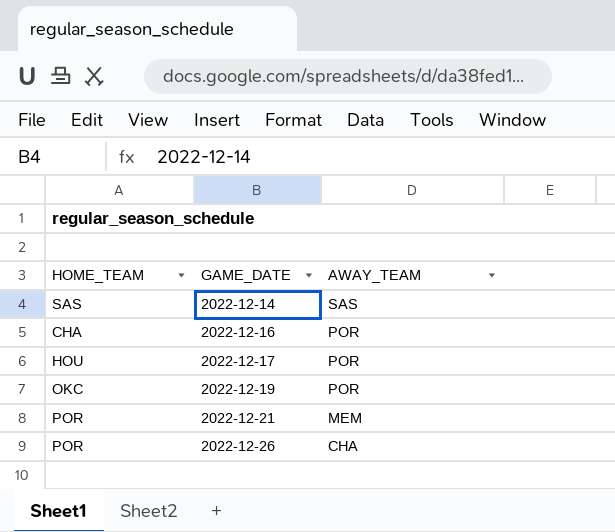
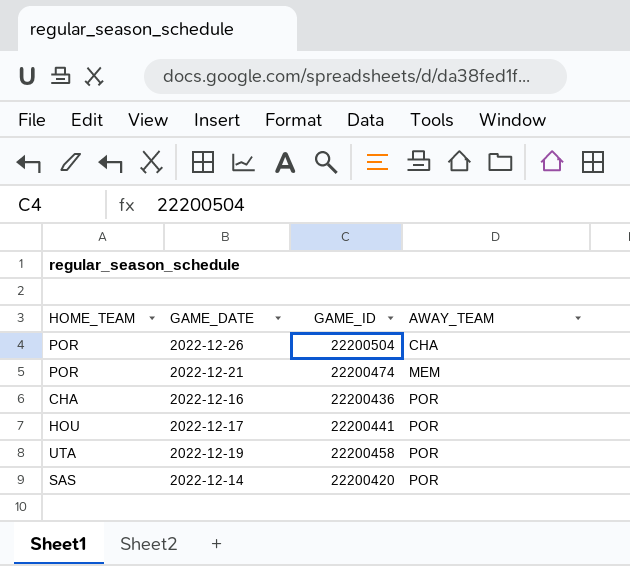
row order: GAME_DATE ascending -> AWAY_TEAM ascending
column GAME_ID | position: none -> 3
2022-12-19 | HOME_TEAM: OKC -> UTA
2022-12-14 | AWAY_TEAM: SAS -> POR

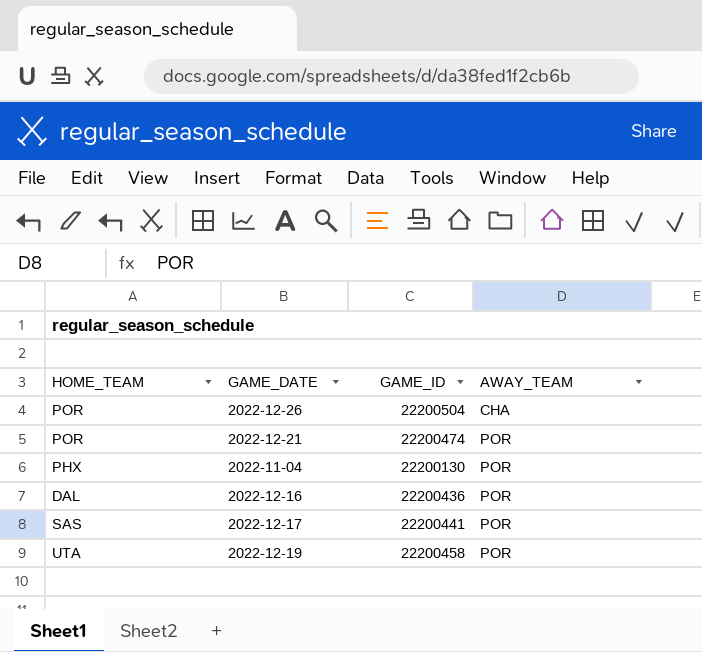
row 2022-12-14: SAS | 22200420 | POR -> none
2022-12-21 | AWAY_TEAM: MEM -> POR
row 2022-11-04: none -> PHX | 22200130 | POR
2022-12-16 | HOME_TEAM: CHA -> DAL
2022-12-17 | HOME_TEAM: HOU -> SAS

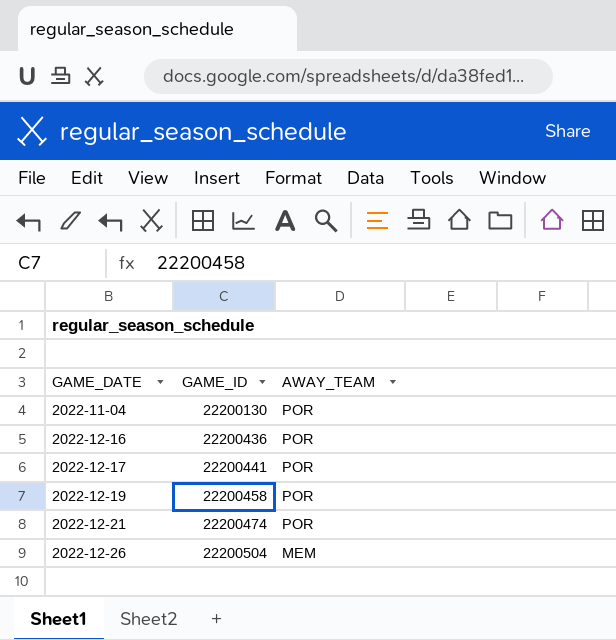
row order: AWAY_TEAM ascending -> GAME_DATE ascending
column HOME_TEAM | position: 1 -> none
2022-12-26 | AWAY_TEAM: CHA -> MEM

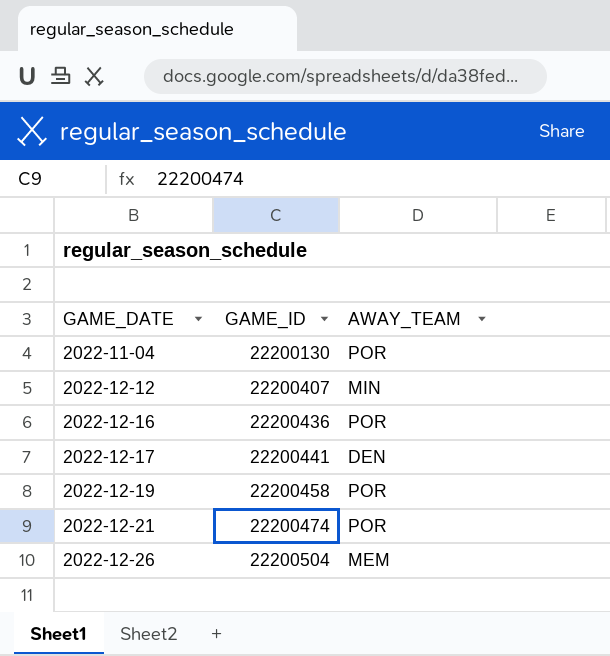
row 2022-12-12: none -> 22200407 | MIN
2022-12-17 | AWAY_TEAM: POR -> DEN

